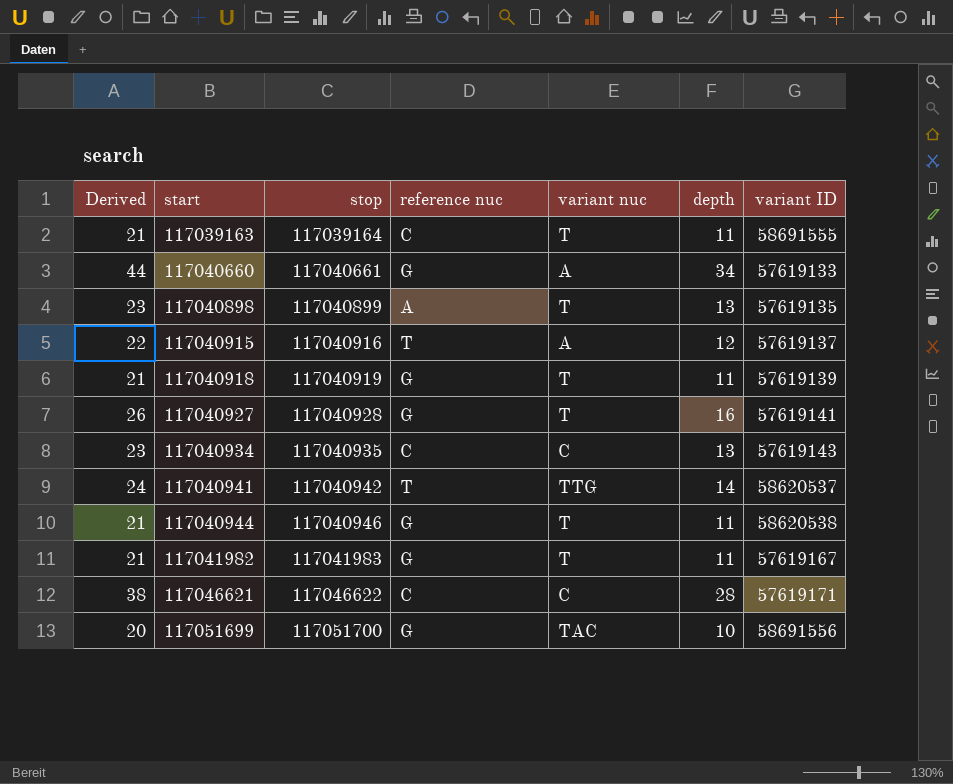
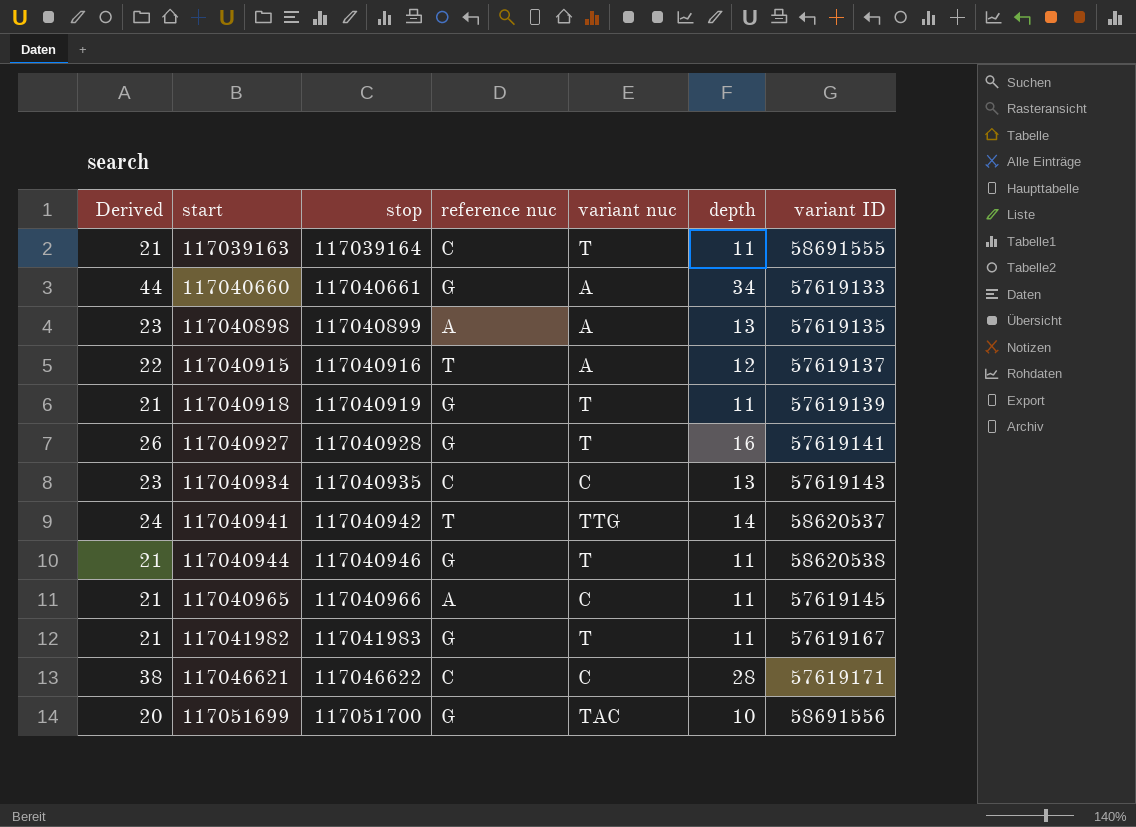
117040898 | variant nuc: T -> A
row 117040965: none -> 21 | 117040966 | A | C | 11 | 57619145

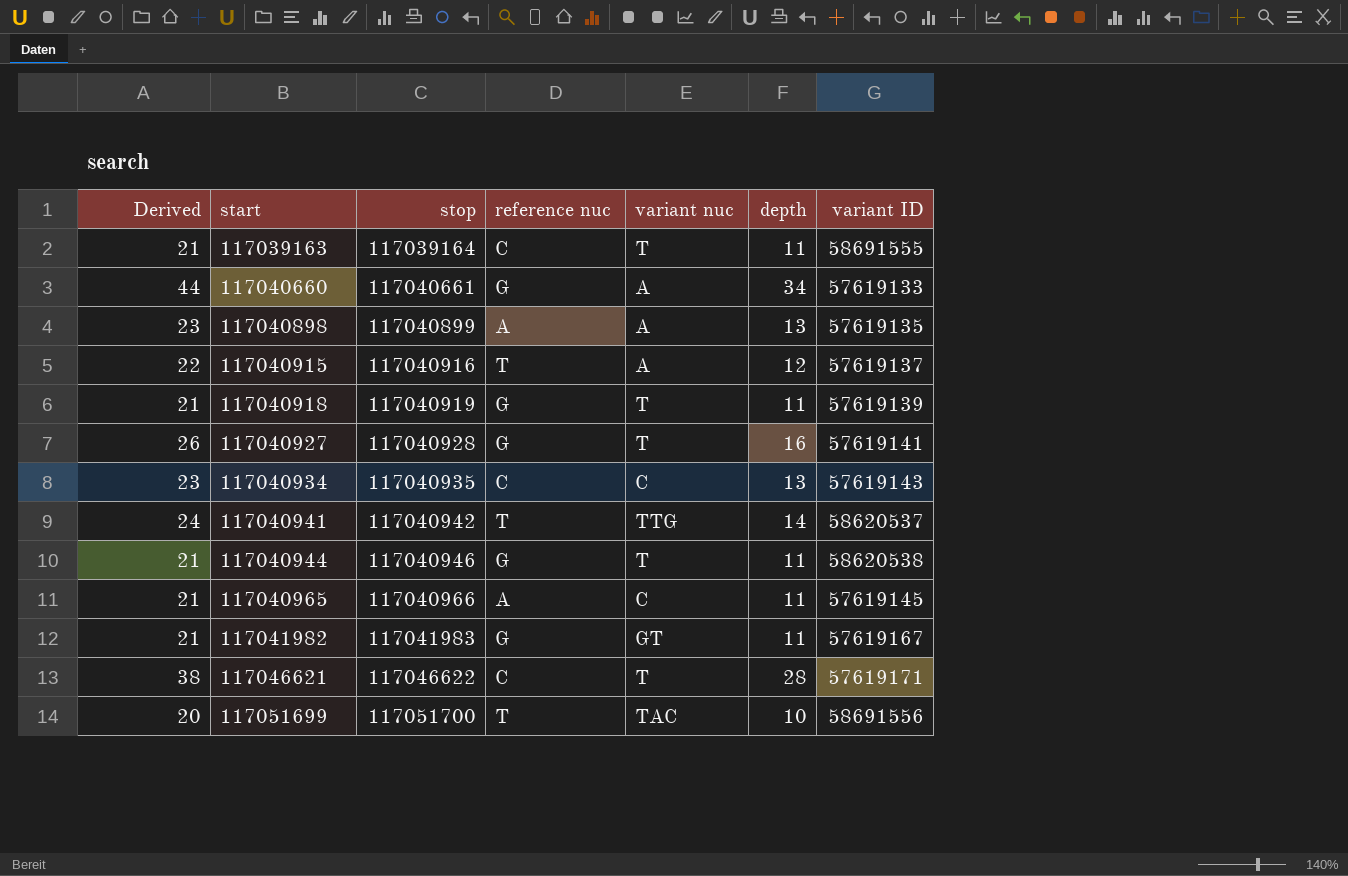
117041982 | variant nuc: T -> GT
117046621 | variant nuc: C -> T
117051699 | reference nuc: G -> T

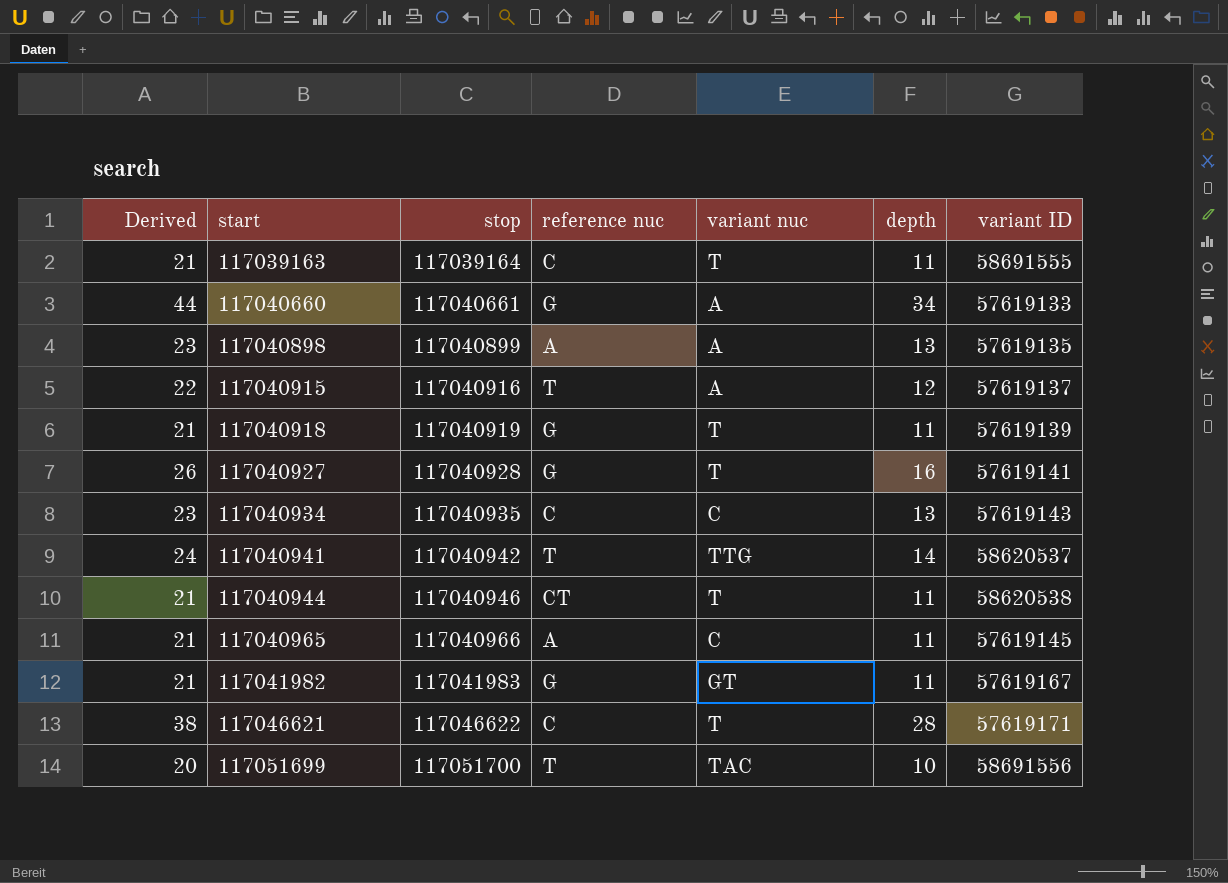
117040944 | reference nuc: G -> CT

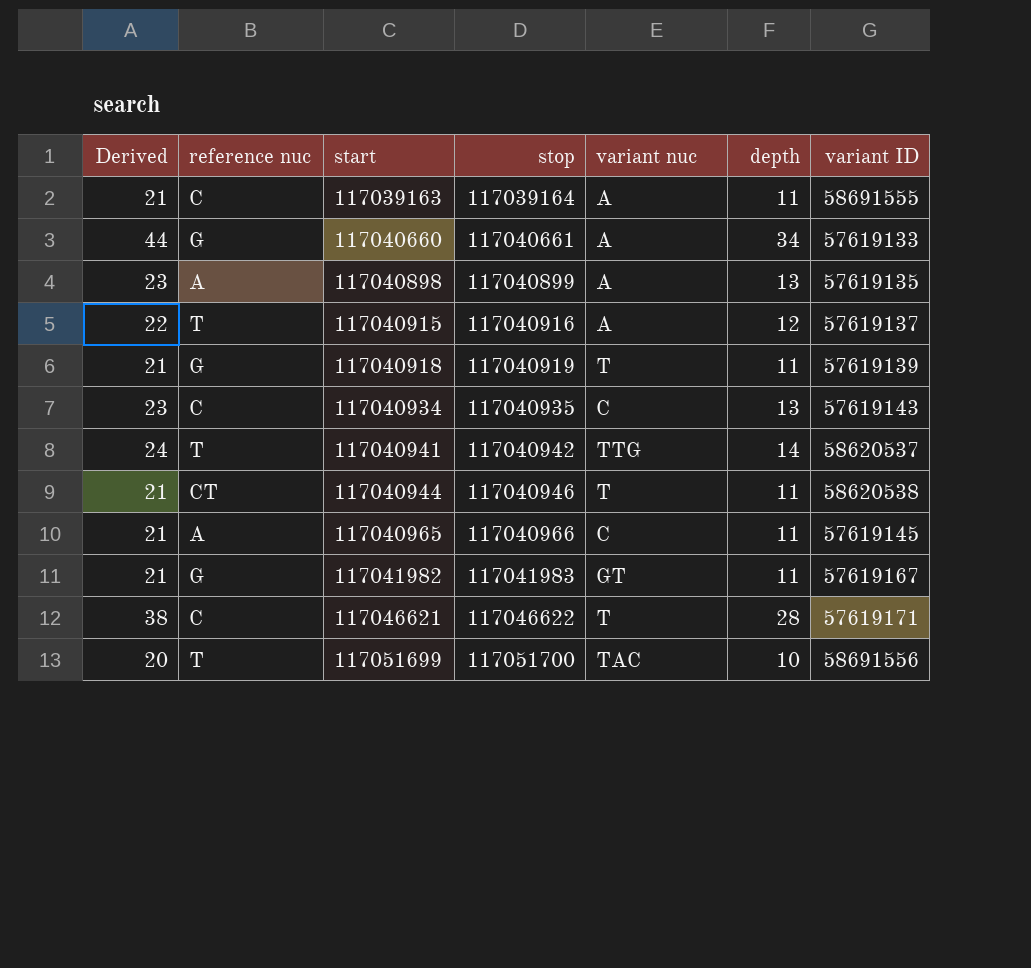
column reference nuc | position: 4 -> 2
row 117040927: 26 | 117040928 | G | T | 16 | 57619141 -> none
117039163 | variant nuc: T -> A

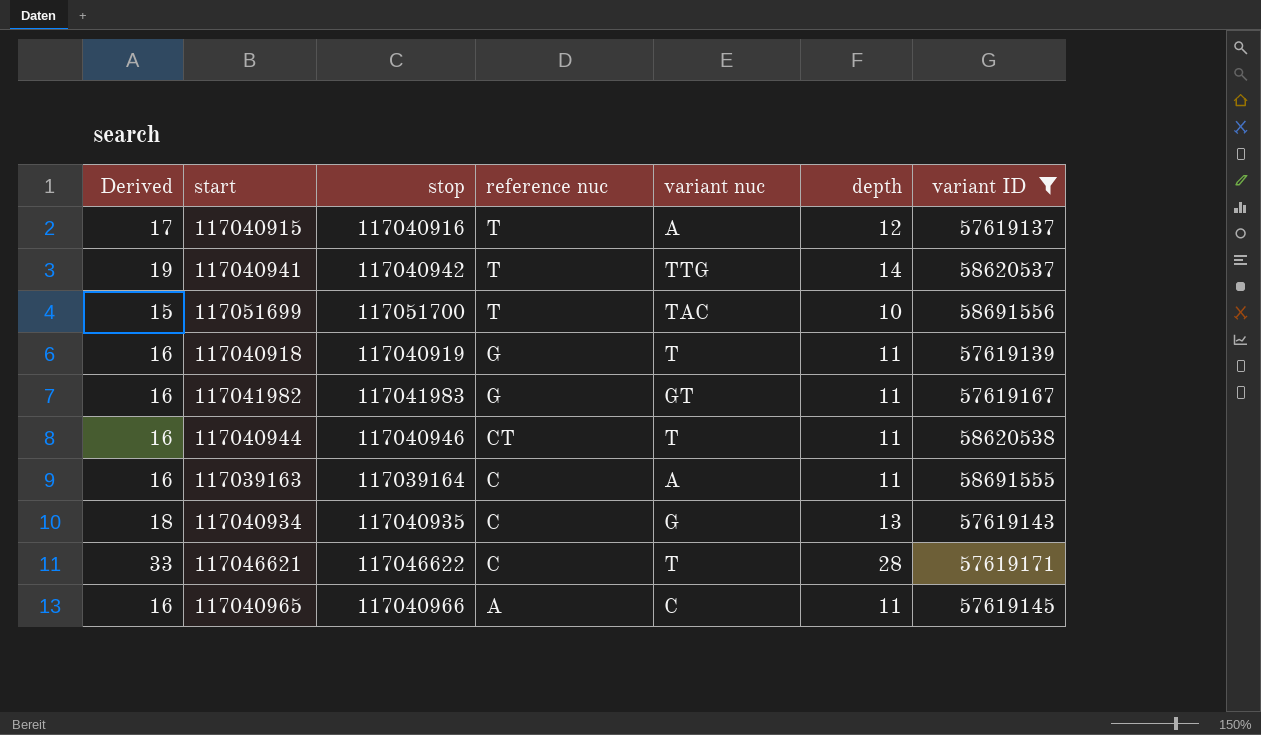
filter: none -> variant ID >= 57619137
row order: start ascending -> reference nuc descending
column Derived | formula: [depth] + 10 -> [depth] + 5
column reference nuc | position: 2 -> 4
117040934 | variant nuc: C -> G

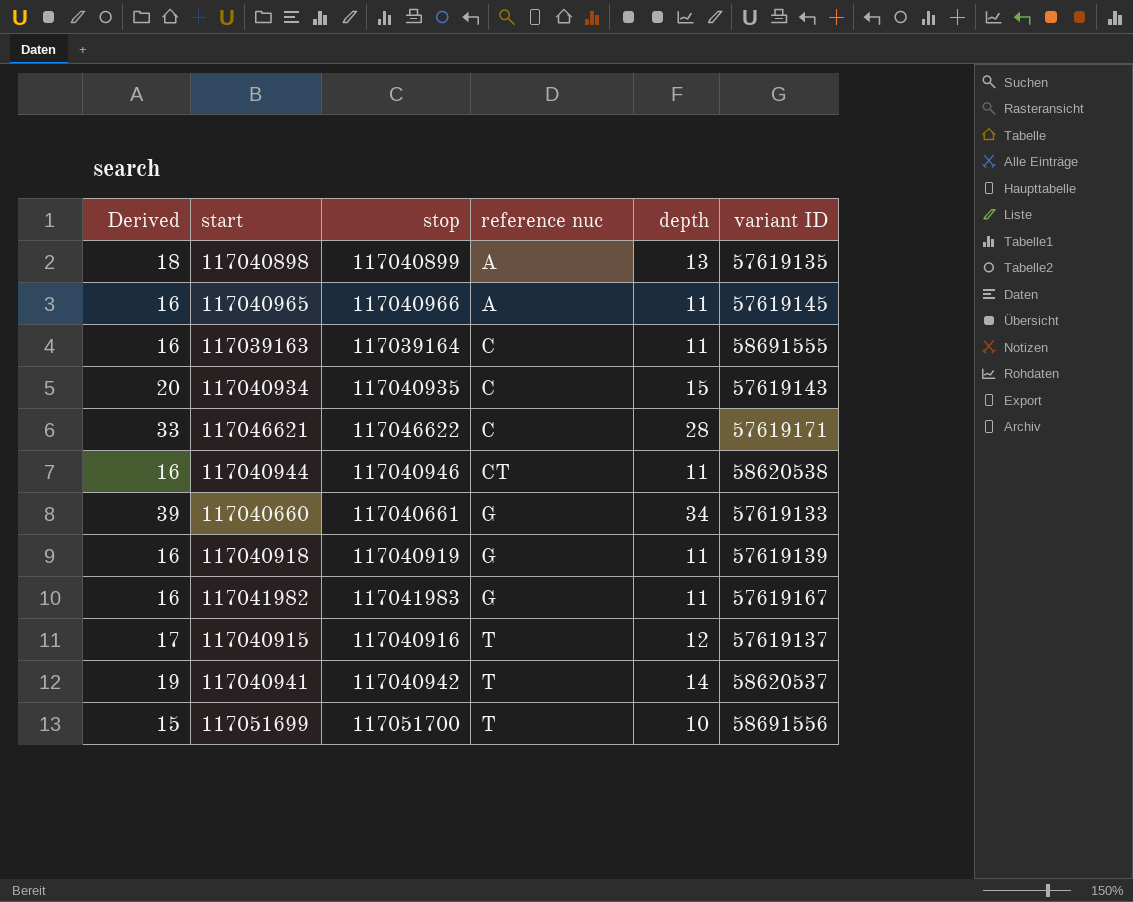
filter: variant ID >= 57619137 -> none
row order: reference nuc descending -> reference nuc ascending
column variant nuc | position: 5 -> none
117040934 | Derived: 18 -> 20
117040934 | depth: 13 -> 15

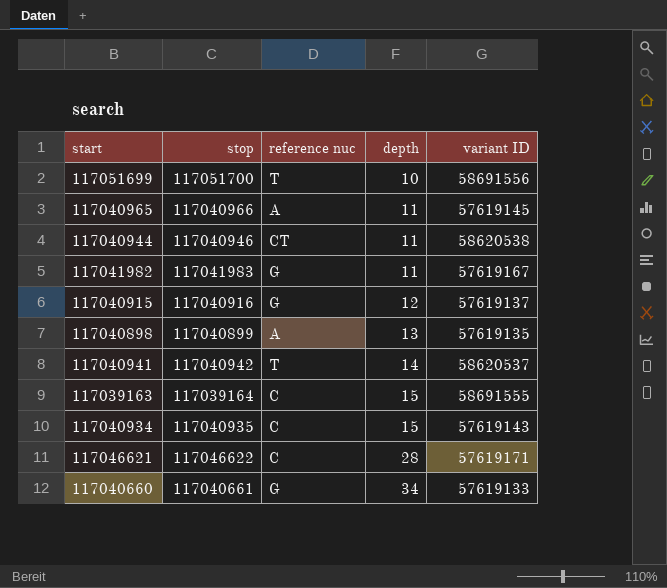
row order: reference nuc ascending -> depth ascending
column Derived | formula: [depth] + 5 -> none
row 117040918: 16 | 117040919 | G | 11 | 57619139 -> none
117040915 | reference nuc: T -> G
117039163 | depth: 11 -> 15

